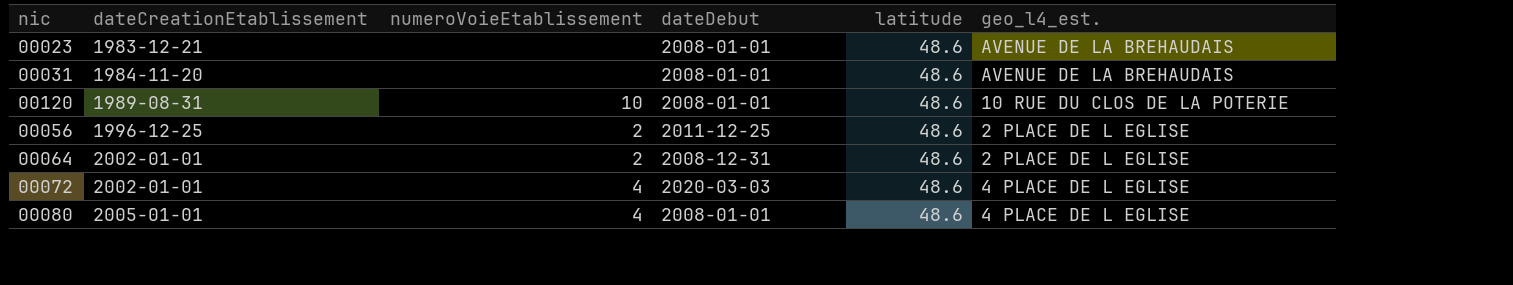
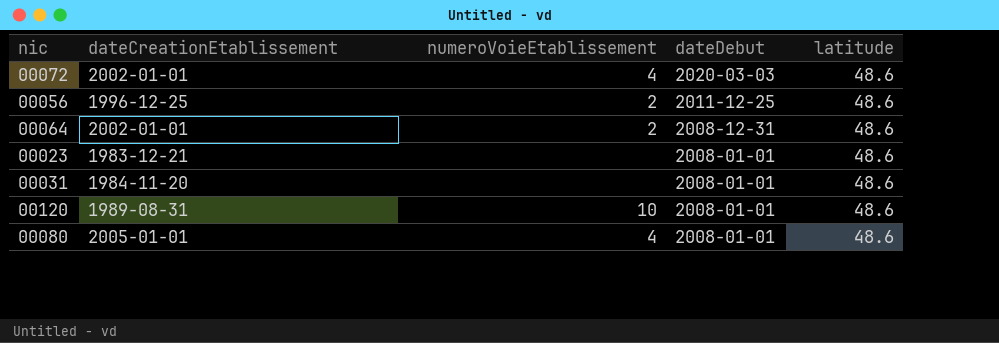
row order: dateCreationEtablissement ascending -> dateDebut descending
column geo_l4_est. | position: 6 -> none

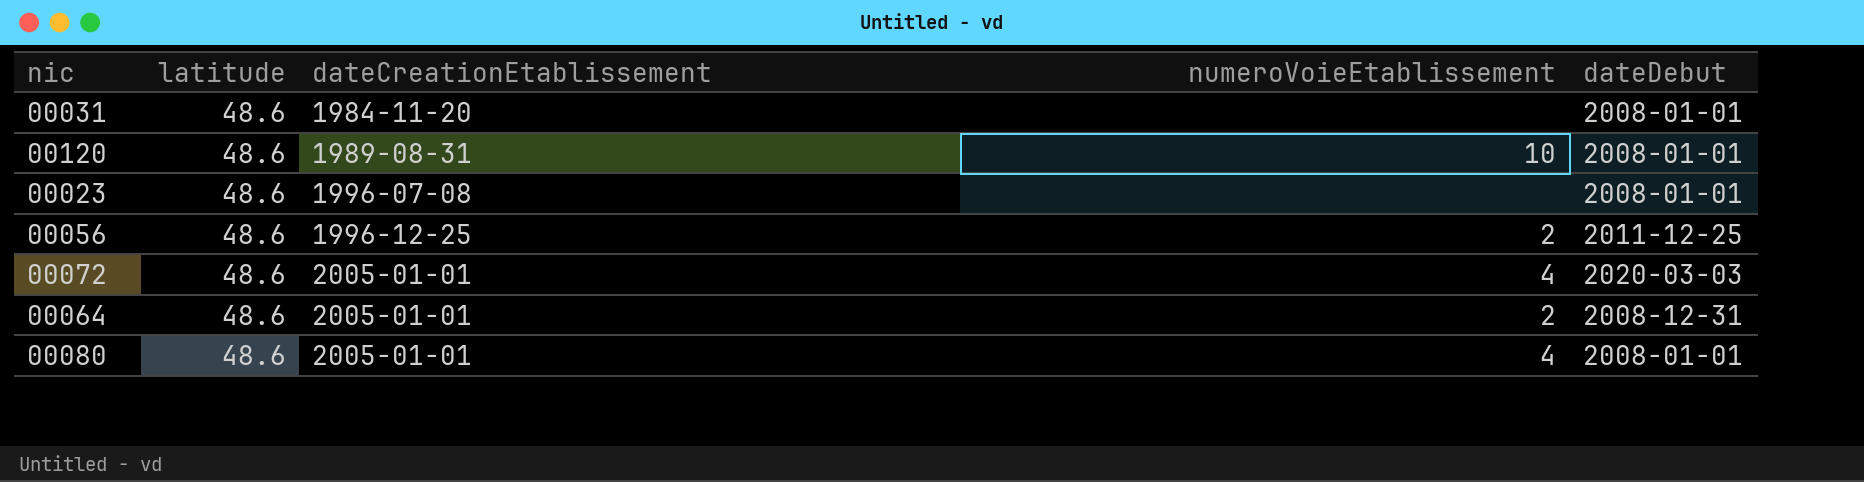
row order: dateDebut descending -> dateCreationEtablissement ascending
column latitude | position: 5 -> 2
00023 | dateCreationEtablissement: 1983-12-21 -> 1996-07-08
00072 | dateCreationEtablissement: 2002-01-01 -> 2005-01-01
00064 | dateCreationEtablissement: 2002-01-01 -> 2005-01-01

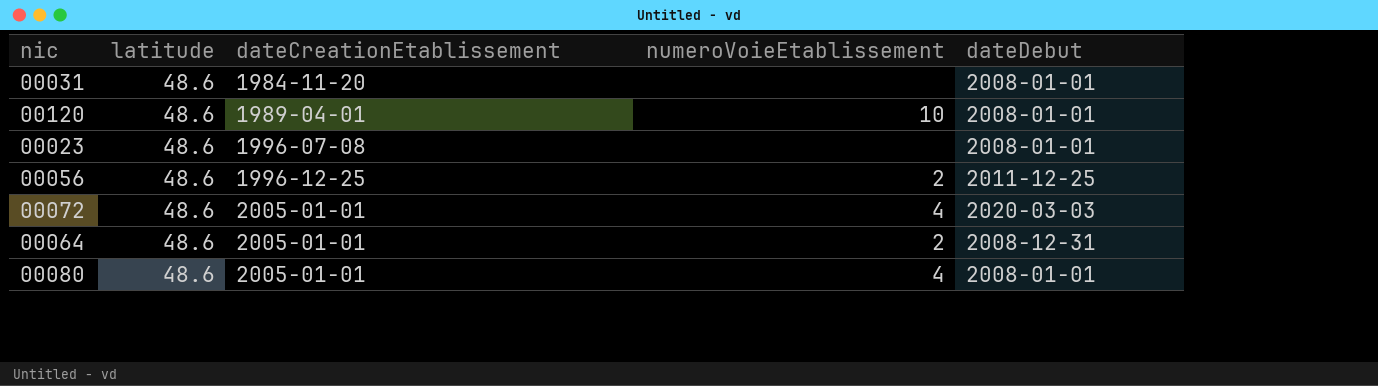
00120 | dateCreationEtablissement: 1989-08-31 -> 1989-04-01

